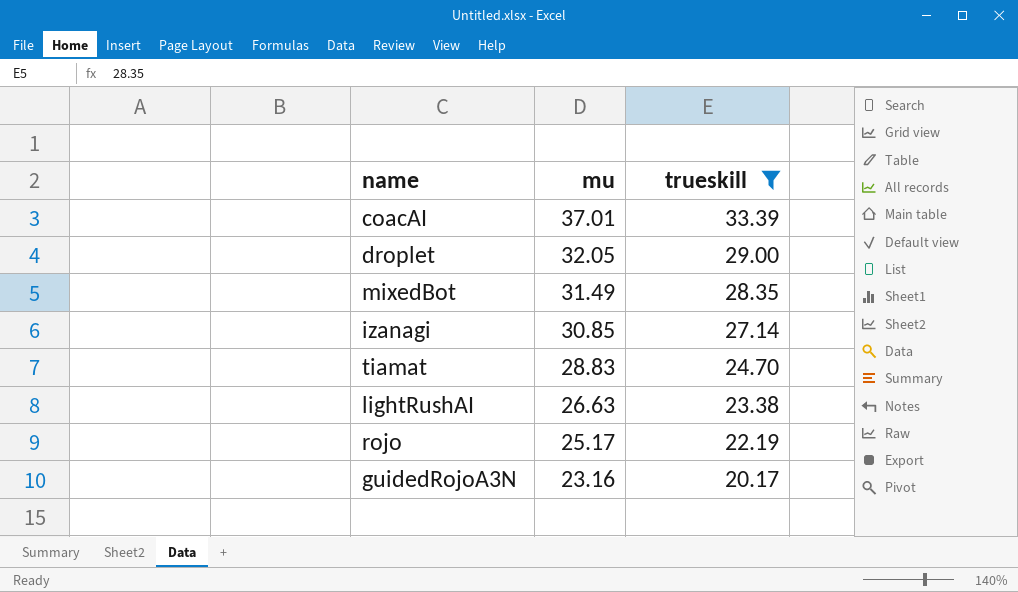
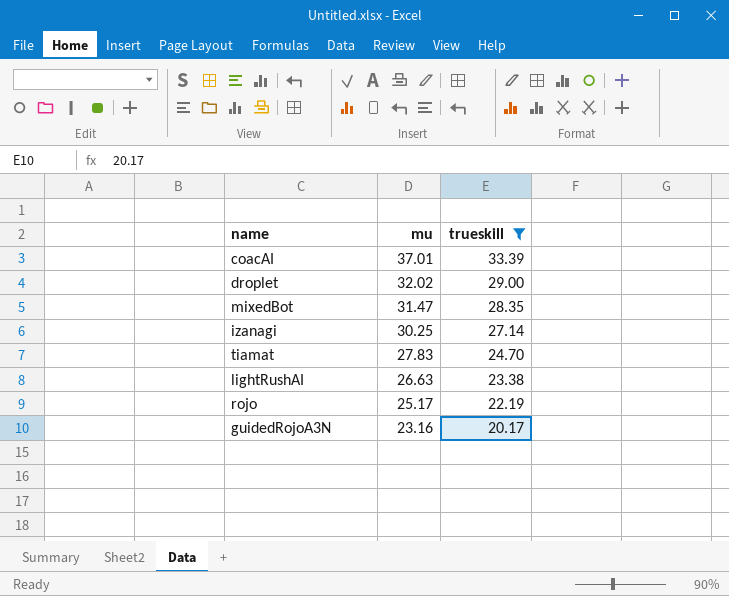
droplet | mu: 32.05 -> 32.02
mixedBot | mu: 31.49 -> 31.47
izanagi | mu: 30.85 -> 30.25
tiamat | mu: 28.83 -> 27.83

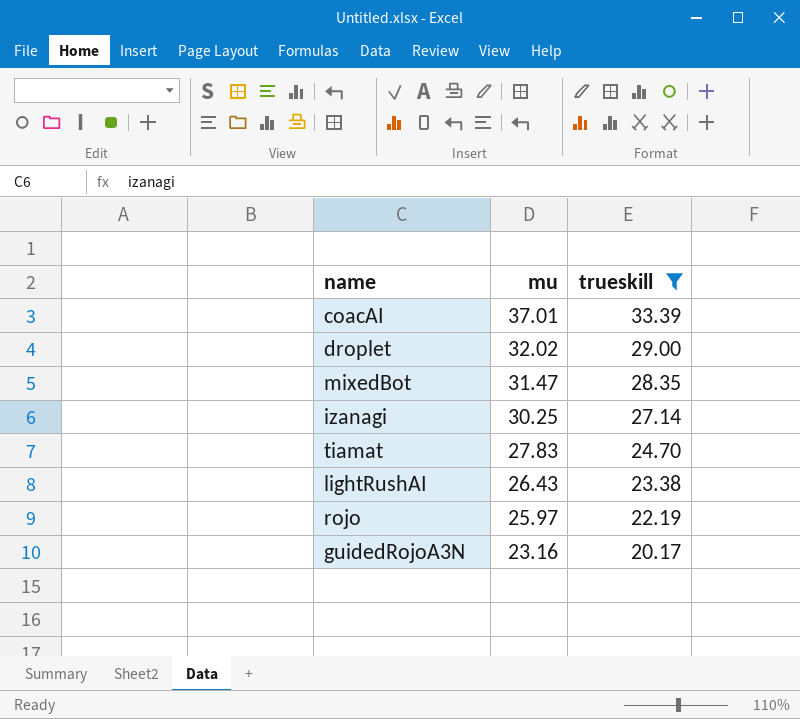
lightRushAI | mu: 26.63 -> 26.43
rojo | mu: 25.17 -> 25.97

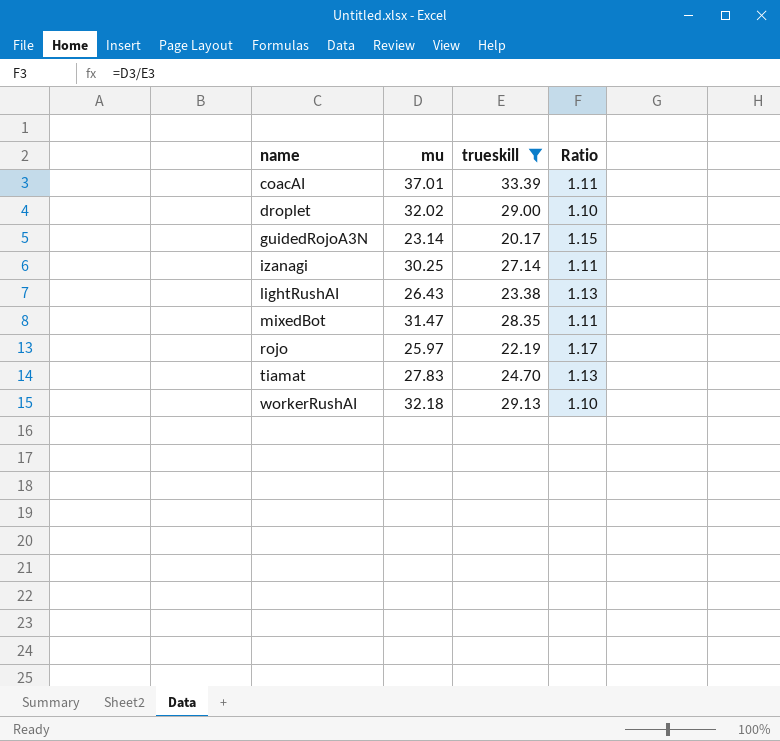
row order: mu descending -> name ascending
column Ratio | formula: none -> [mu] / [trueskill]
guidedRojoA3N | mu: 23.16 -> 23.14
row workerRushAI: none -> 32.18 | 29.13 | 1.10

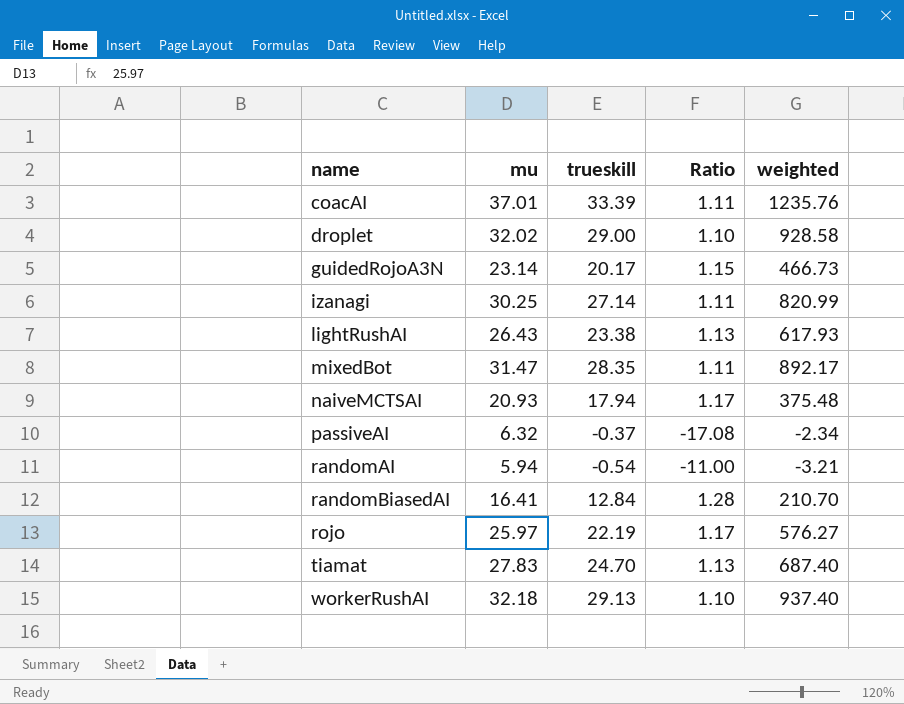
filter: trueskill >= 20.17 -> none
column weighted | formula: none -> [mu] * [trueskill]

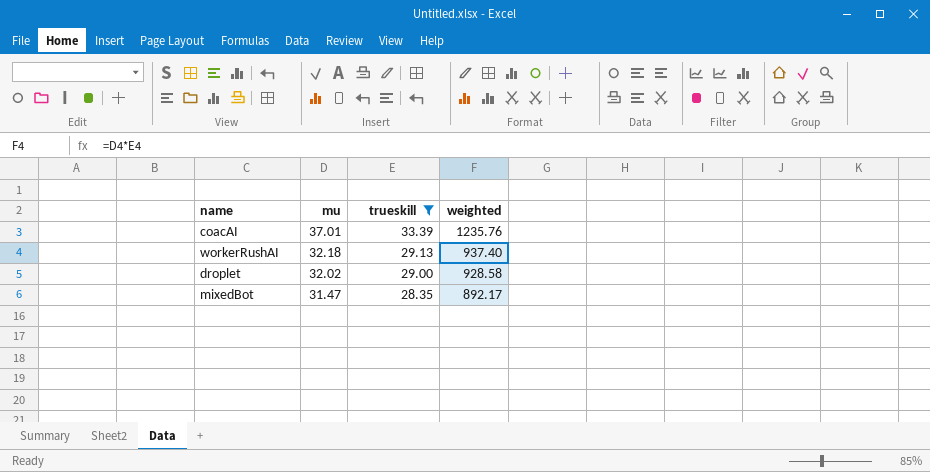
filter: none -> trueskill >= 28.35
row order: name ascending -> mu descending
column Ratio | formula: [mu] / [trueskill] -> none

